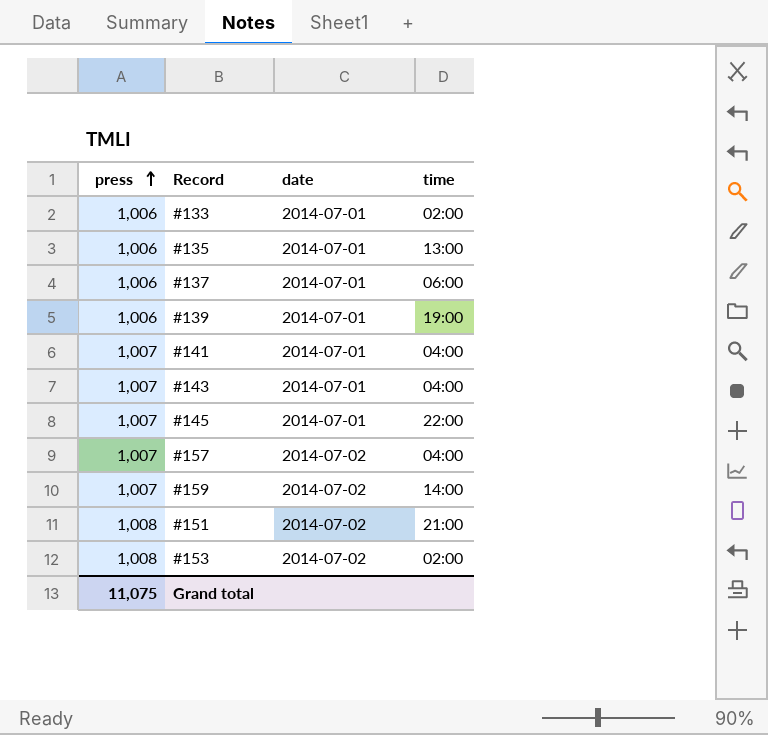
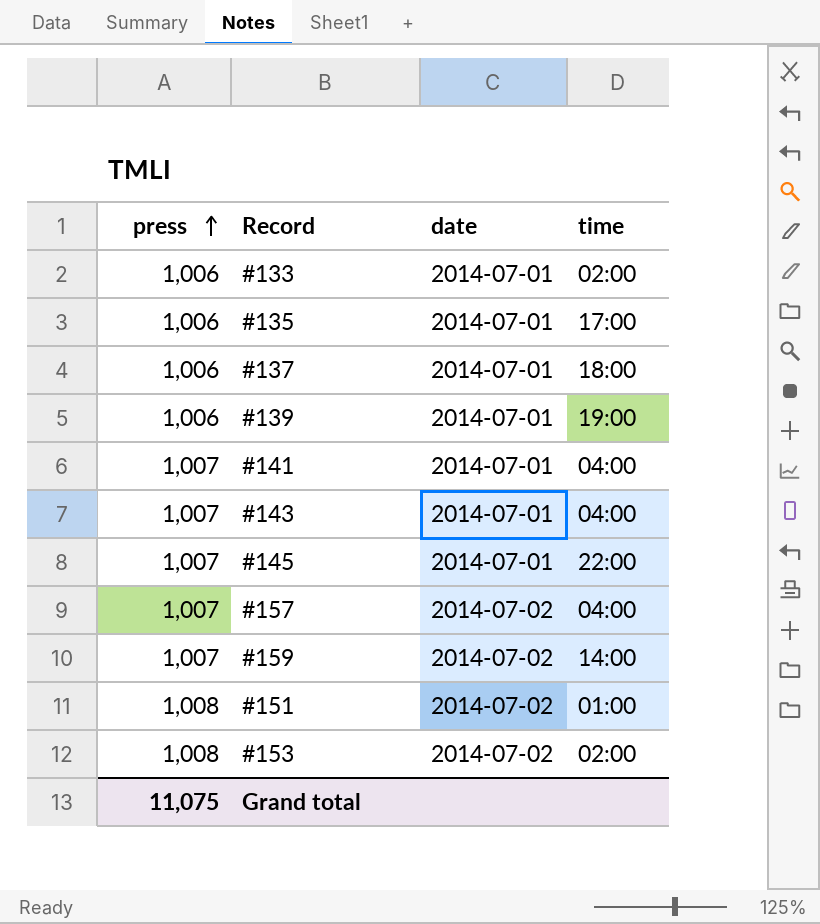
#135 | time: 13:00 -> 17:00
#137 | time: 06:00 -> 18:00
#151 | time: 21:00 -> 01:00

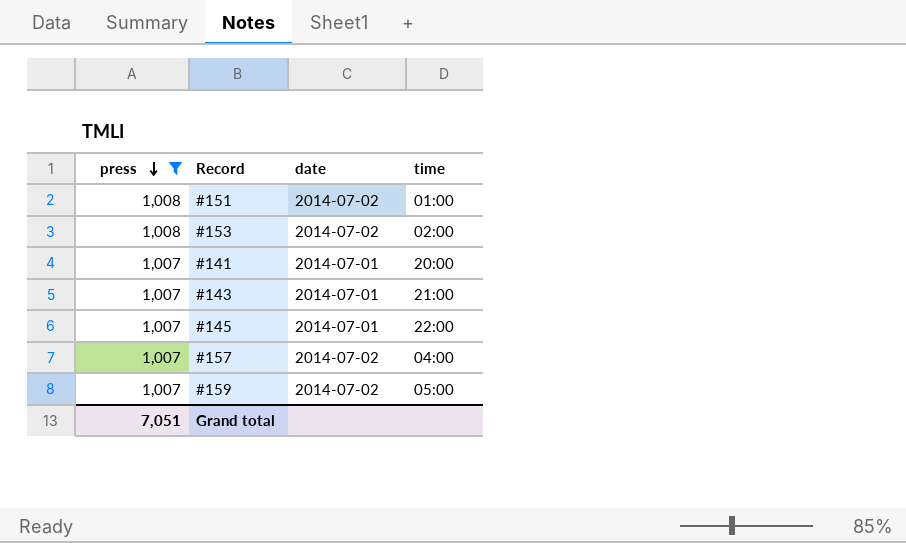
filter: none -> press != 1,006
row order: press ascending -> press descending
#141 | time: 04:00 -> 20:00
#143 | time: 04:00 -> 21:00
#159 | time: 14:00 -> 05:00
Grand total | press: 11,075 -> 7,051

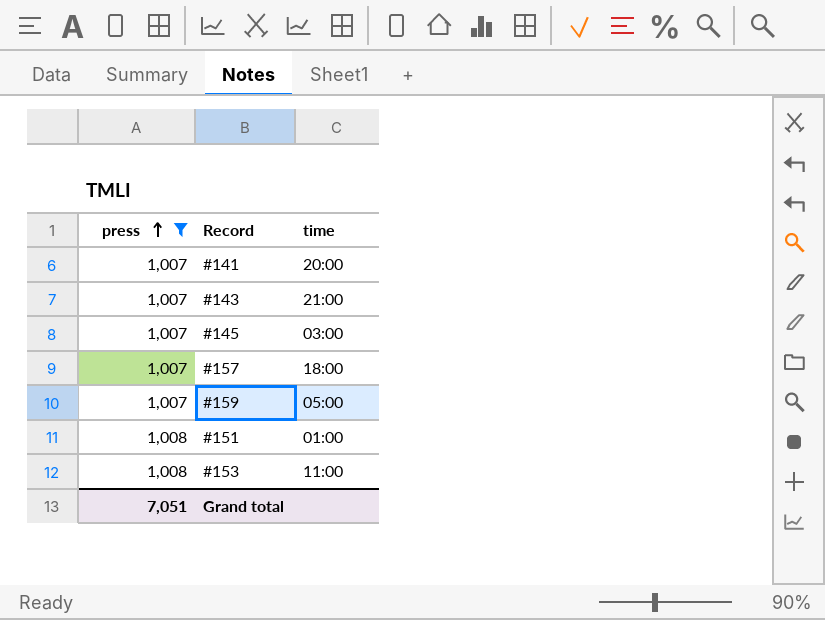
row order: press descending -> press ascending
column date | position: 3 -> none
#145 | time: 22:00 -> 03:00
#157 | time: 04:00 -> 18:00
#153 | time: 02:00 -> 11:00

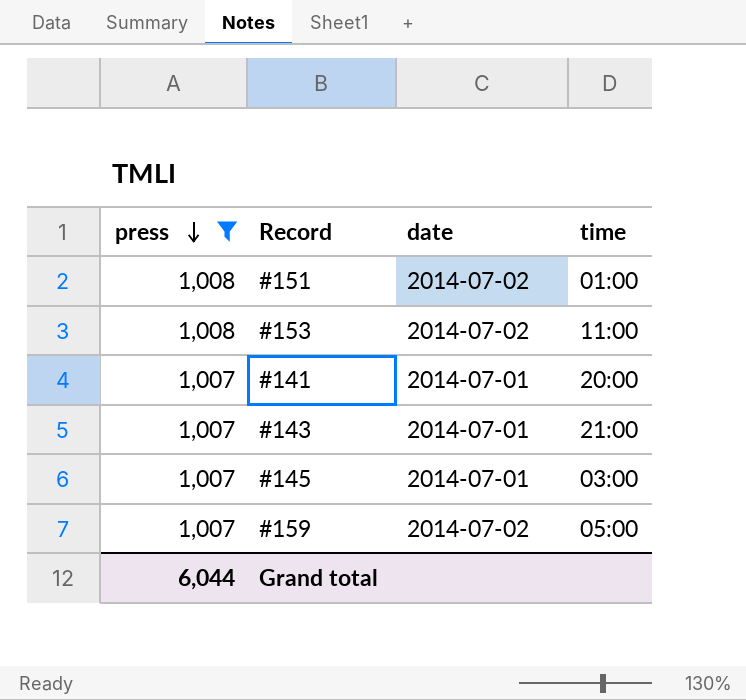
row order: press ascending -> press descending
column date | position: none -> 3
row #157: 1,007 | 18:00 -> none
Grand total | press: 7,051 -> 6,044

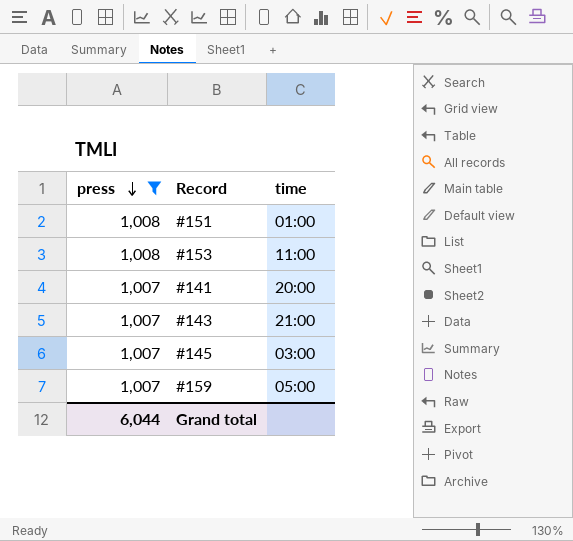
column date | position: 3 -> none

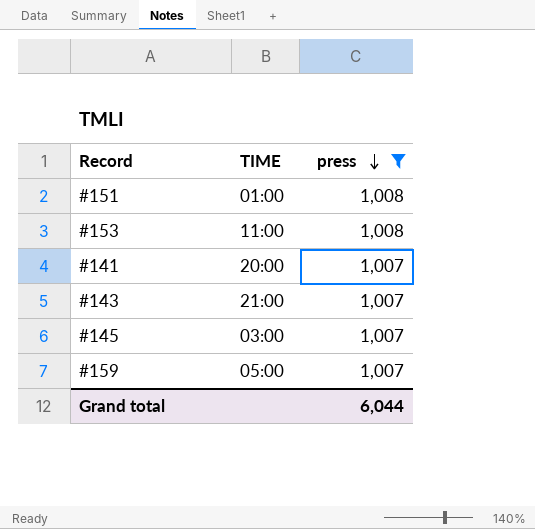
column name: time -> TIME
column press | position: 1 -> 3

